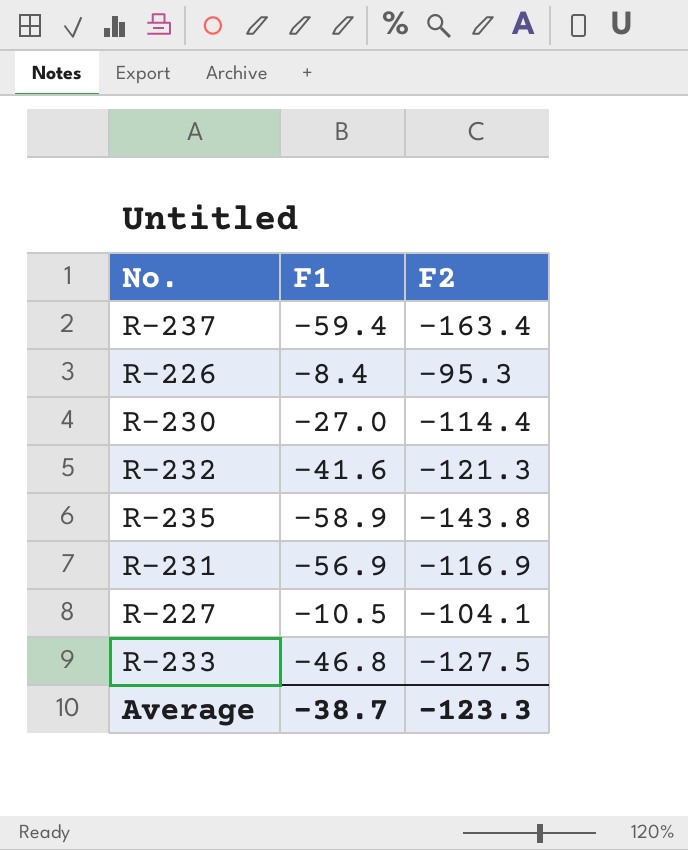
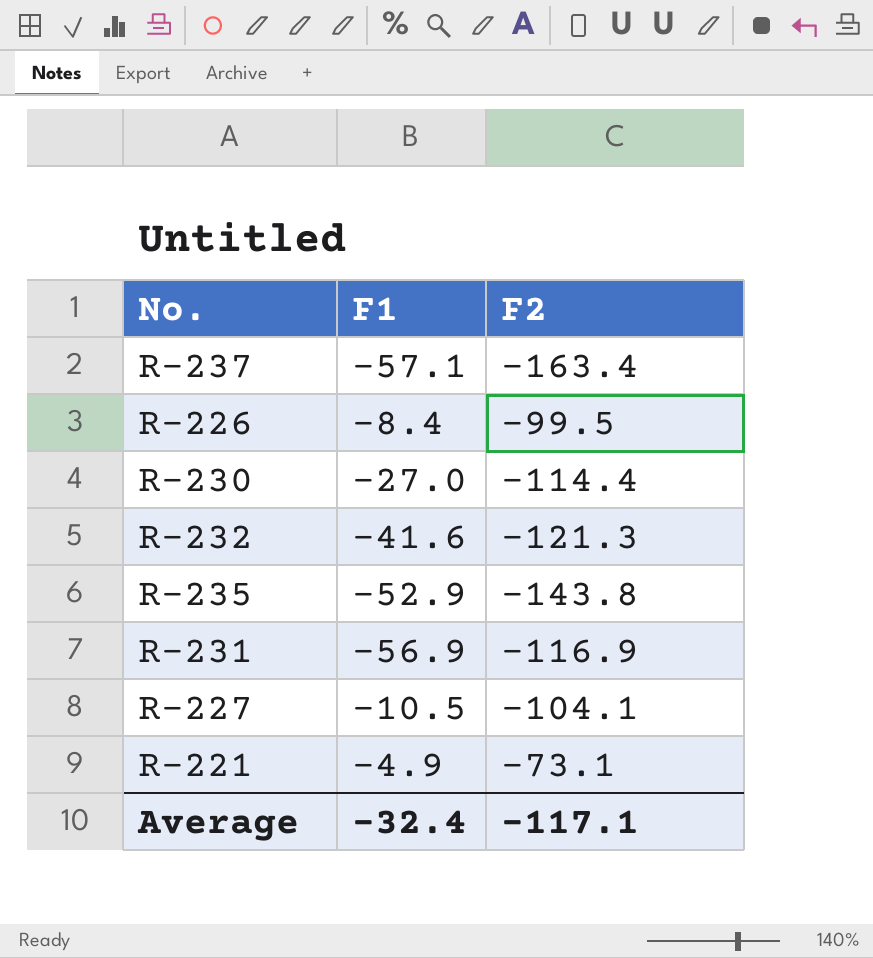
row R-233: -46.8 | -127.5 -> none
R-237 | F1: -59.4 -> -57.1
R-226 | F2: -95.3 -> -99.5
R-235 | F1: -58.9 -> -52.9
row R-221: none -> -4.9 | -73.1
Average | F1: -38.7 -> -32.4
Average | F2: -123.3 -> -117.1

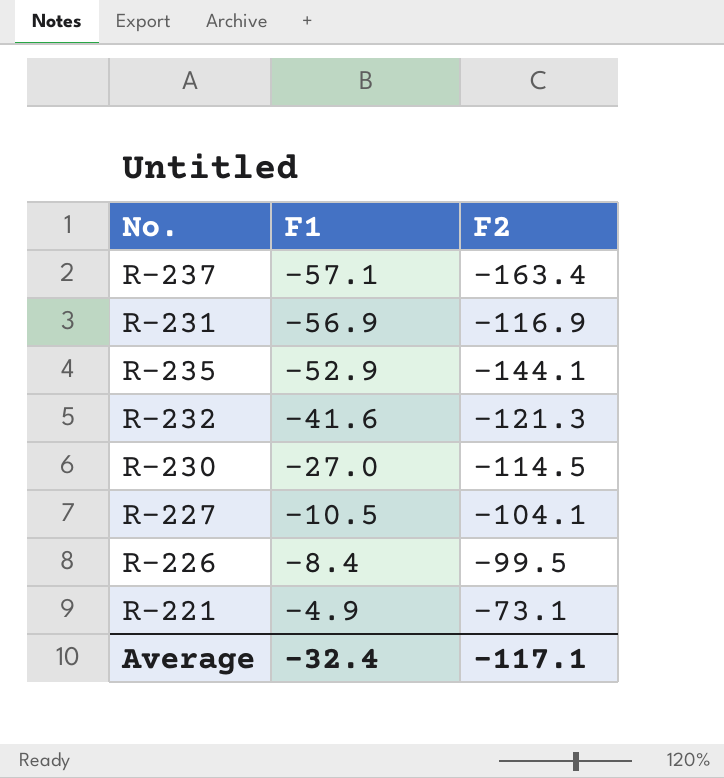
row order: none -> F1 ascending
R-235 | F2: -143.8 -> -144.1
R-230 | F2: -114.4 -> -114.5

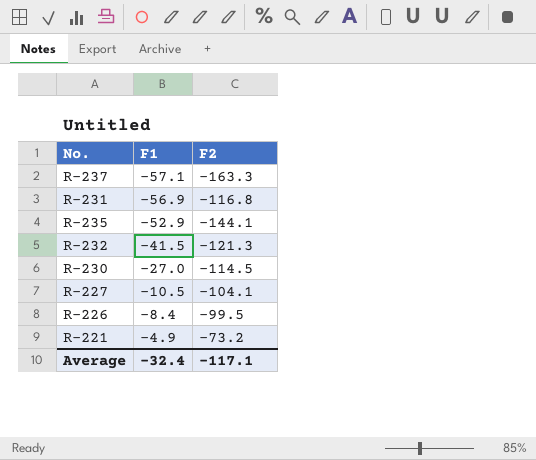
R-237 | F2: -163.4 -> -163.3
R-231 | F2: -116.9 -> -116.8
R-232 | F1: -41.6 -> -41.5
R-221 | F2: -73.1 -> -73.2

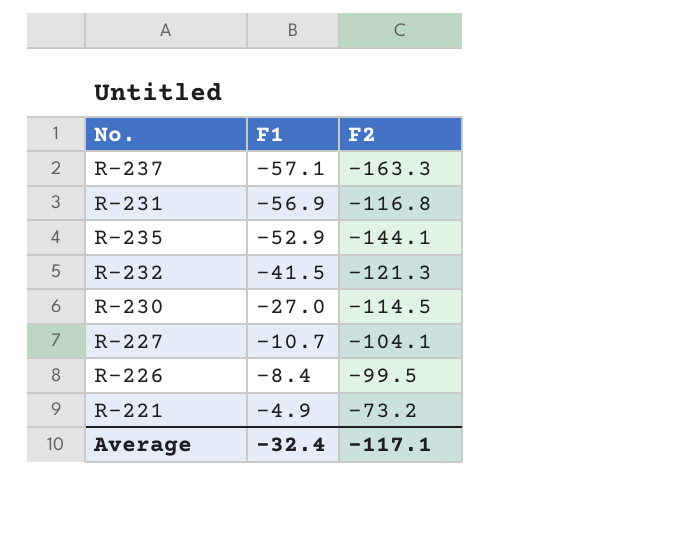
R-227 | F1: -10.5 -> -10.7

